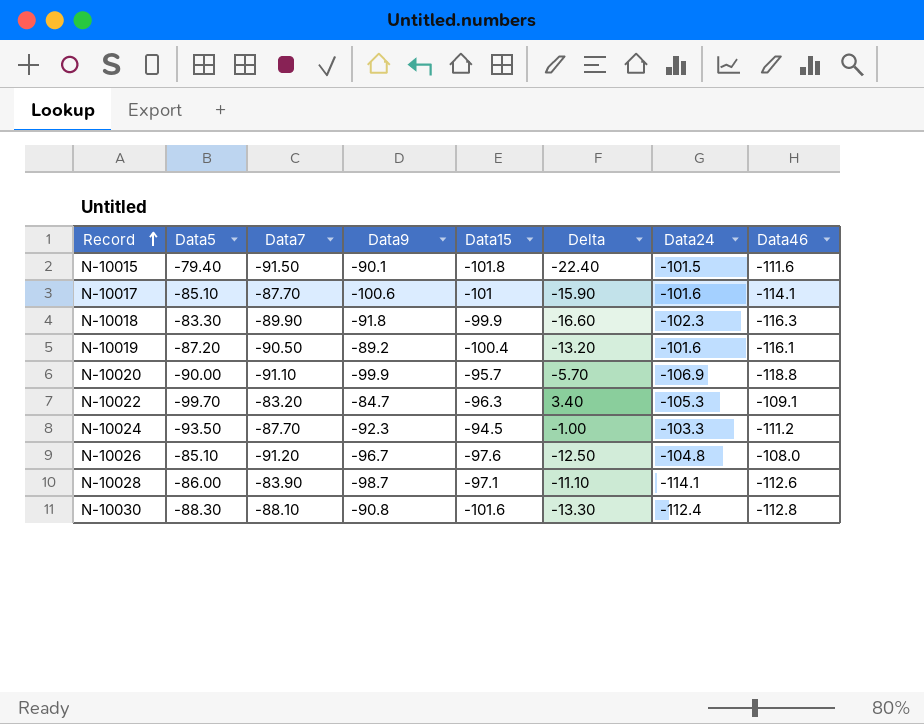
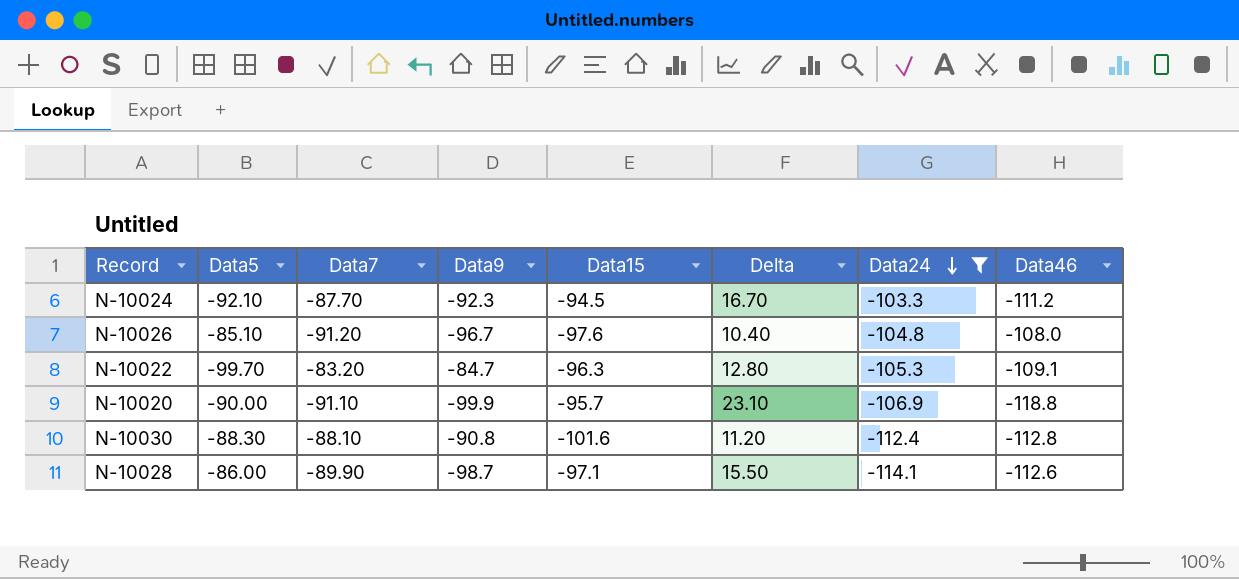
filter: none -> Data24 <= -103.3
row order: Record ascending -> Data24 descending
column Delta | formula: [Data15] - [Data5] -> [Data15] - [Data46]
N-10024 | Data5: -93.50 -> -92.10
N-10028 | Data7: -83.90 -> -89.90

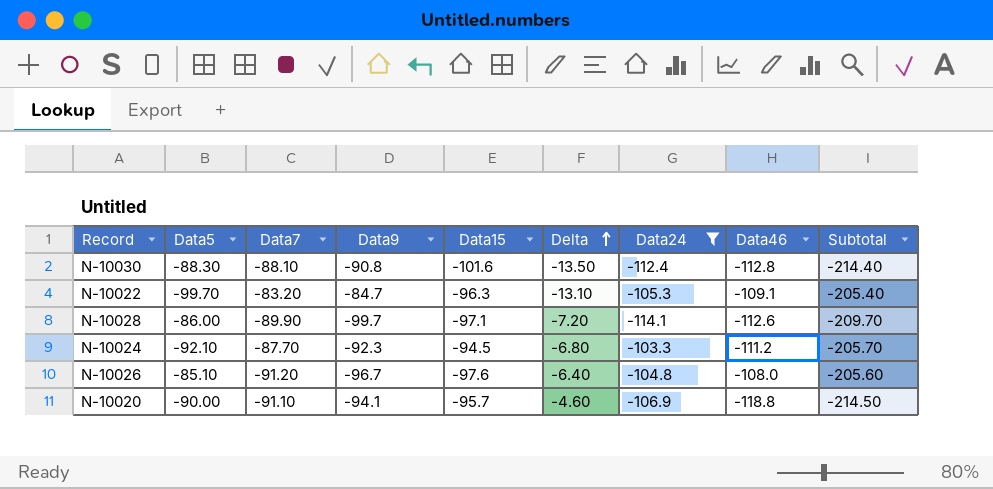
row order: Data24 descending -> Delta ascending
column Delta | formula: [Data15] - [Data46] -> [Data15] - [Data7]
column Subtotal | formula: none -> [Data15] + [Data46]
N-10028 | Data9: -98.7 -> -99.7
N-10020 | Data9: -99.9 -> -94.1

